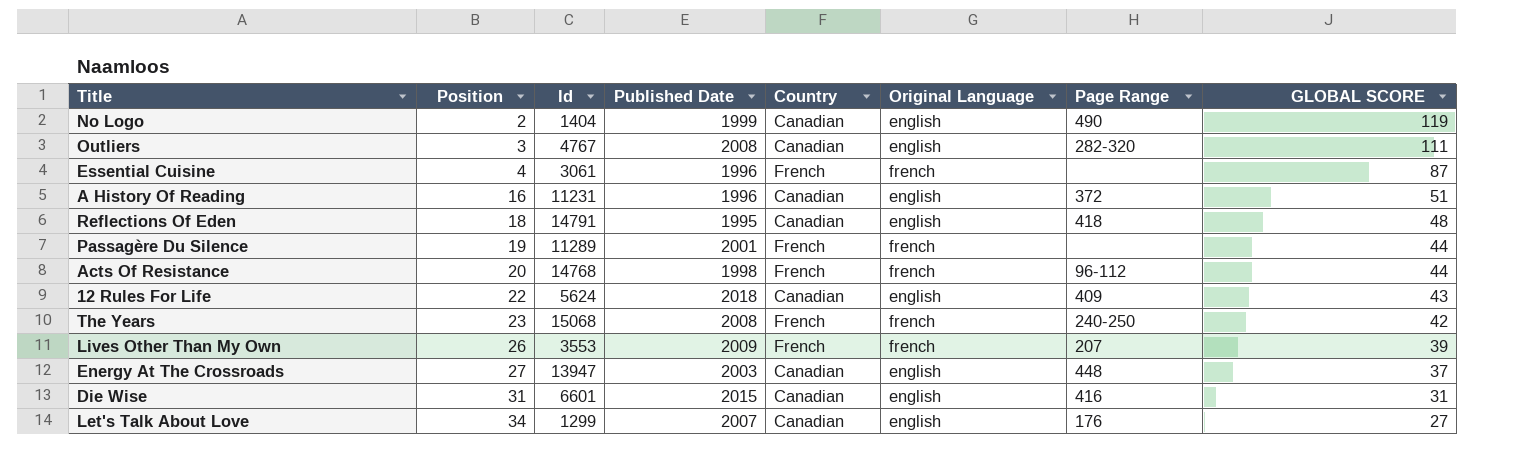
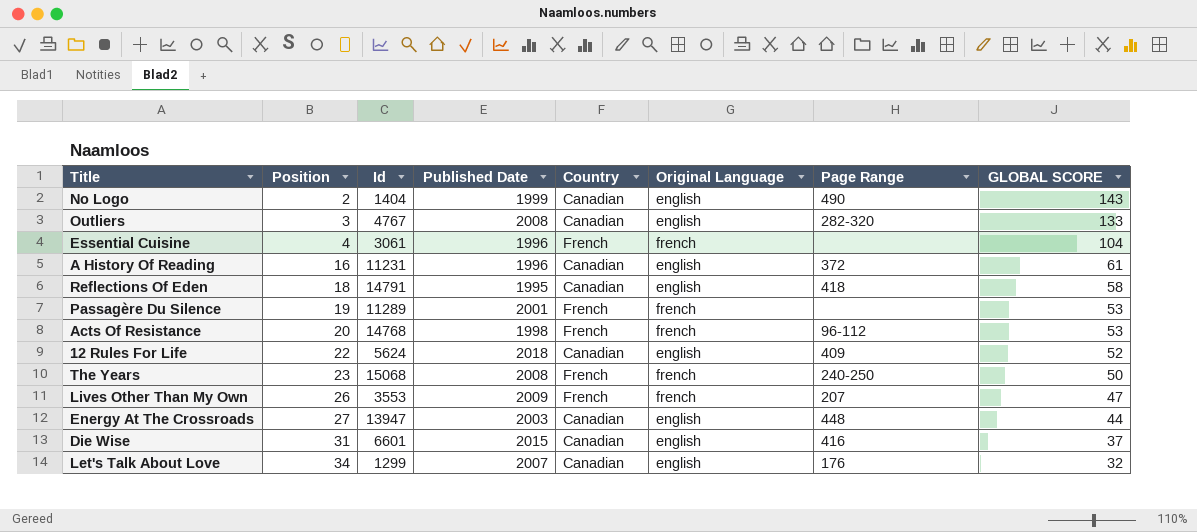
No Logo | GLOBAL SCORE: 119 -> 143
Outliers | GLOBAL SCORE: 111 -> 133
Essential Cuisine | GLOBAL SCORE: 87 -> 104
A History Of Reading | GLOBAL SCORE: 51 -> 61
Reflections Of Eden | GLOBAL SCORE: 48 -> 58
Passagère Du Silence | GLOBAL SCORE: 44 -> 53
Acts Of Resistance | GLOBAL SCORE: 44 -> 53
12 Rules For Life | GLOBAL SCORE: 43 -> 52
The Years | GLOBAL SCORE: 42 -> 50
Lives Other Than My Own | GLOBAL SCORE: 39 -> 47
Energy At The Crossroads | GLOBAL SCORE: 37 -> 44
Die Wise | GLOBAL SCORE: 31 -> 37
Let's Talk About Love | GLOBAL SCORE: 27 -> 32

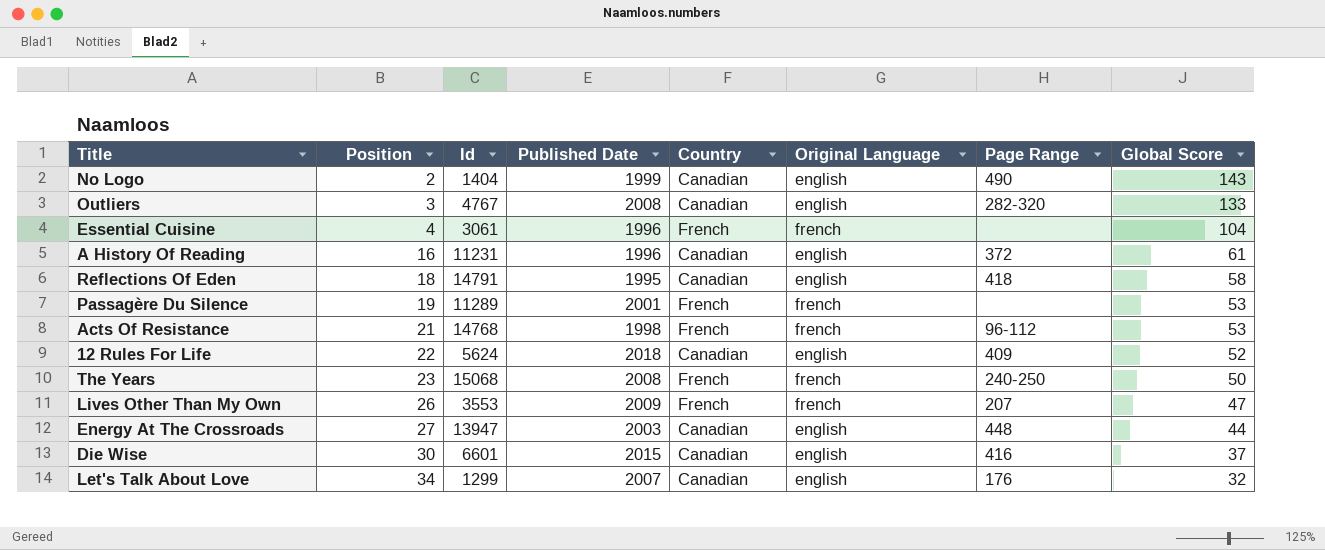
column name: GLOBAL SCORE -> Global Score
Acts Of Resistance | Position: 20 -> 21
Die Wise | Position: 31 -> 30

